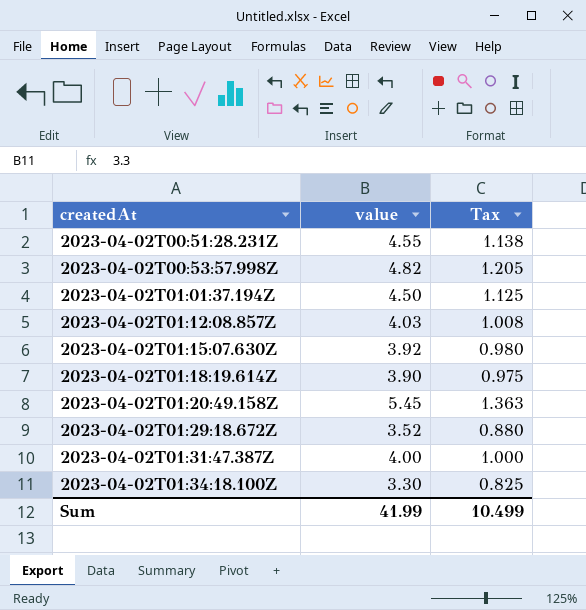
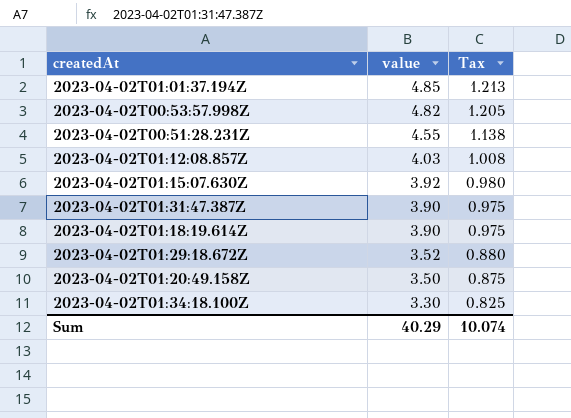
row order: createdAt ascending -> value descending
2023-04-02T01:01:37.194Z | value: 4.50 -> 4.85
2023-04-02T01:01:37.194Z | Tax: 1.125 -> 1.213
2023-04-02T01:31:47.387Z | value: 4.00 -> 3.90
2023-04-02T01:31:47.387Z | Tax: 1.000 -> 0.975
2023-04-02T01:20:49.158Z | value: 5.45 -> 3.50
2023-04-02T01:20:49.158Z | Tax: 1.363 -> 0.875
Sum | value: 41.99 -> 40.29
Sum | Tax: 10.499 -> 10.074

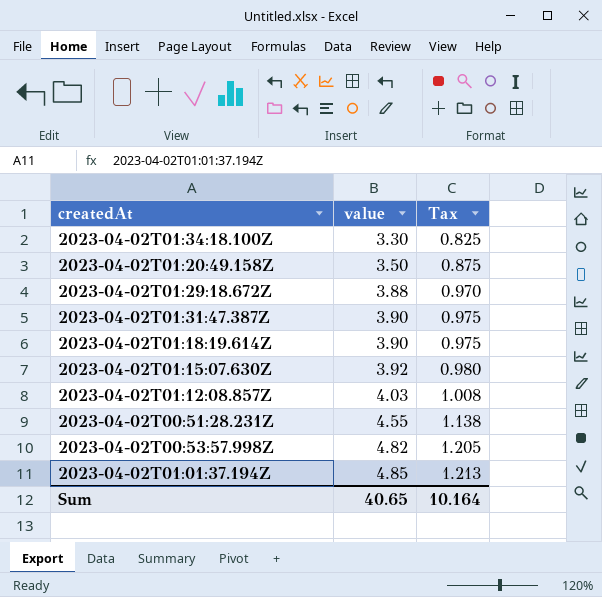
row order: value descending -> value ascending
2023-04-02T01:29:18.672Z | value: 3.52 -> 3.88
2023-04-02T01:29:18.672Z | Tax: 0.880 -> 0.970
Sum | value: 40.29 -> 40.65
Sum | Tax: 10.074 -> 10.164

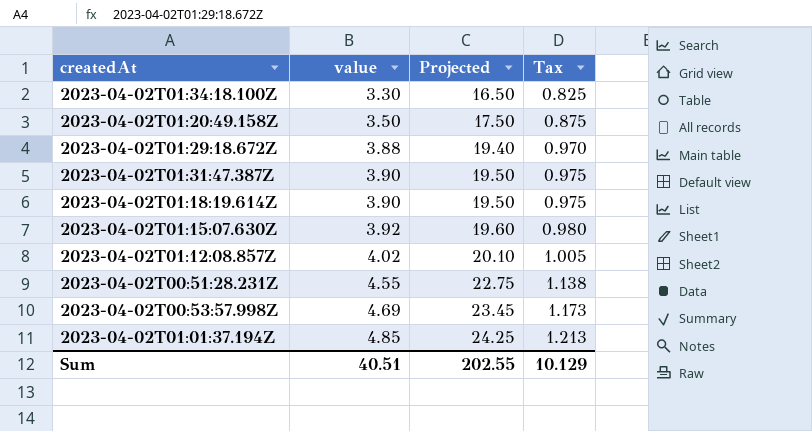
column Projected | formula: none -> [value] * 5
2023-04-02T01:12:08.857Z | value: 4.03 -> 4.02
2023-04-02T01:12:08.857Z | Tax: 1.008 -> 1.005
2023-04-02T00:53:57.998Z | value: 4.82 -> 4.69
2023-04-02T00:53:57.998Z | Tax: 1.205 -> 1.173
Sum | value: 40.65 -> 40.51
Sum | Tax: 10.164 -> 10.129

